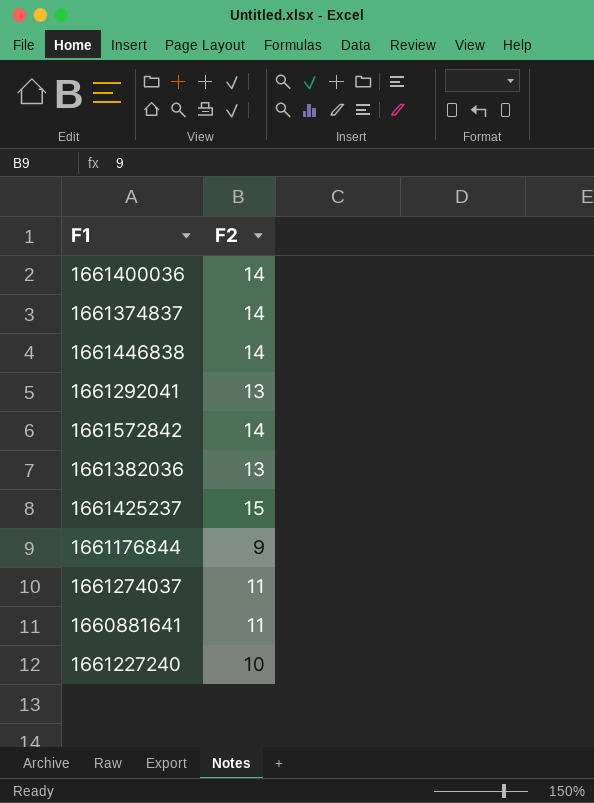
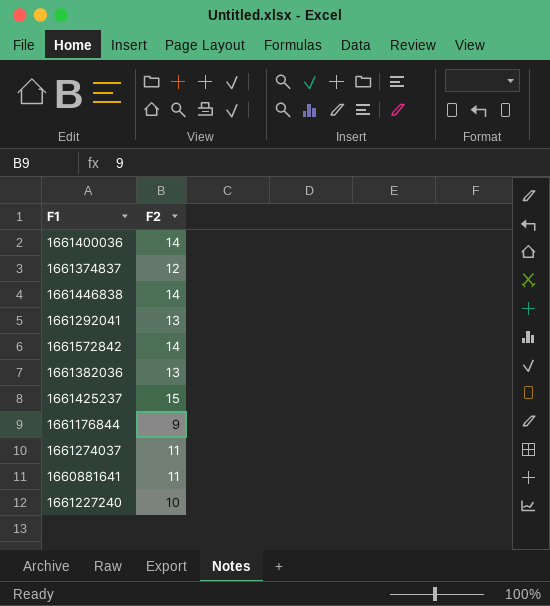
1661374837 | F2: 14 -> 12

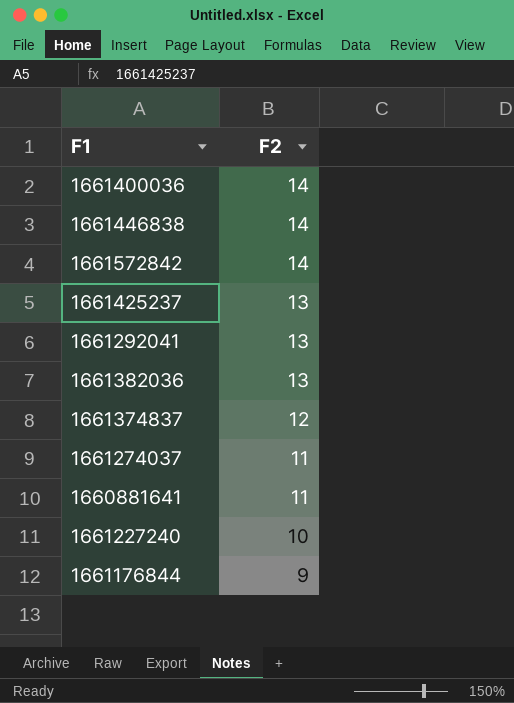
row order: none -> F2 descending
1661425237 | F2: 15 -> 13

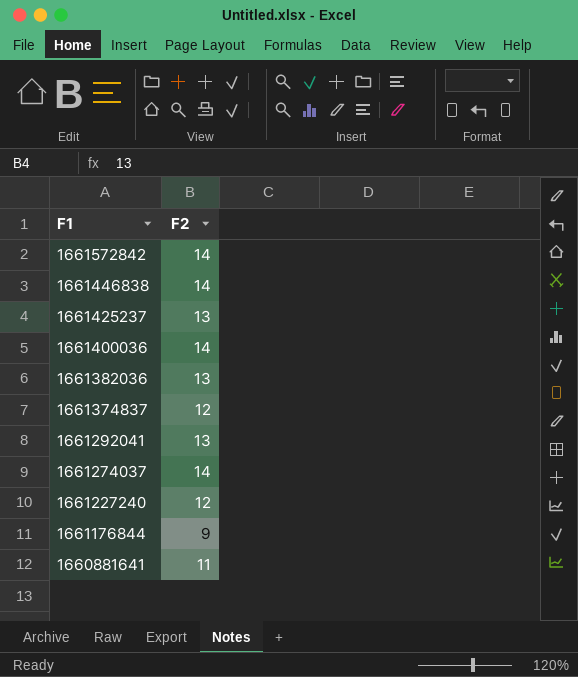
row order: F2 descending -> F1 descending
1661274037 | F2: 11 -> 14
1661227240 | F2: 10 -> 12

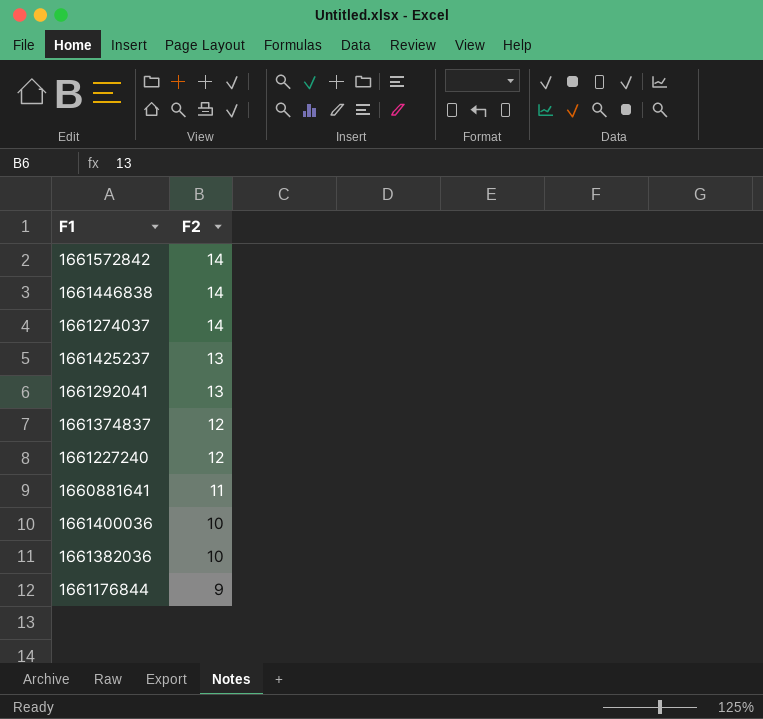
row order: F1 descending -> F2 descending
1661400036 | F2: 14 -> 10
1661382036 | F2: 13 -> 10

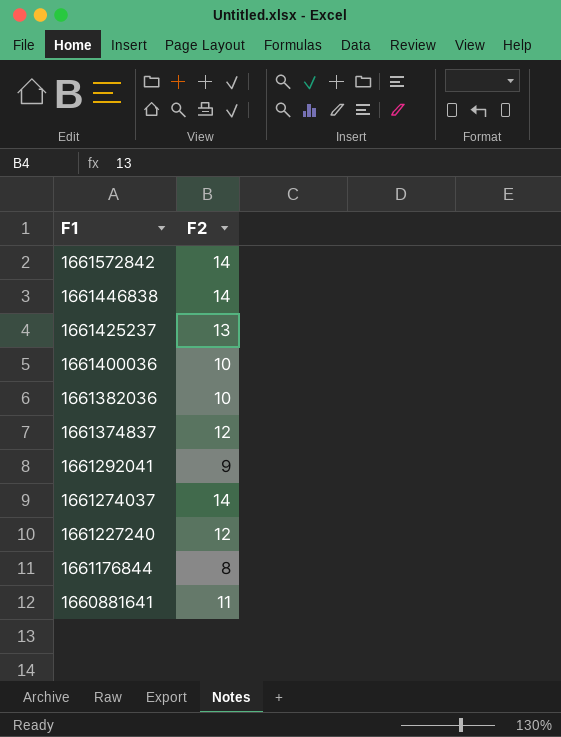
row order: F2 descending -> F1 descending
1661292041 | F2: 13 -> 9
1661176844 | F2: 9 -> 8

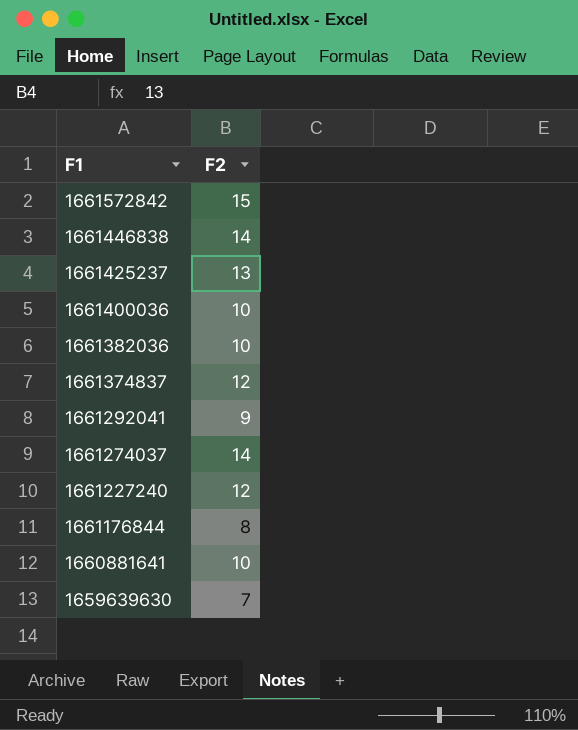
1661572842 | F2: 14 -> 15
1660881641 | F2: 11 -> 10
row 1659639630: none -> 7

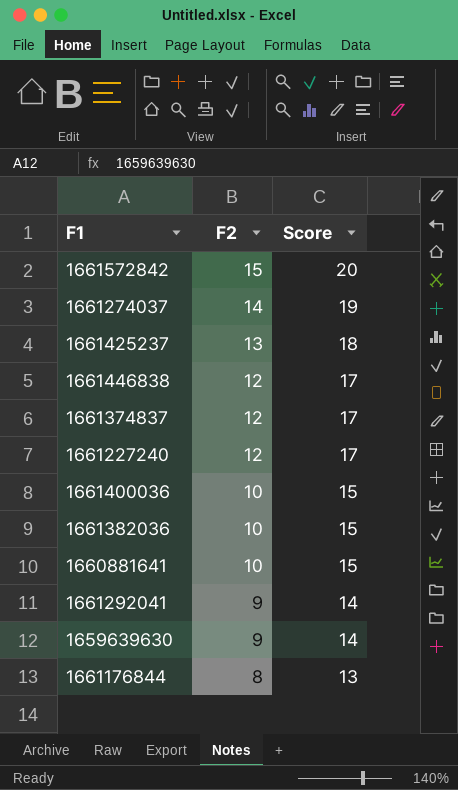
row order: F1 descending -> F2 descending
column Score | formula: none -> [F2] + 5
1661446838 | F2: 14 -> 12
1659639630 | F2: 7 -> 9

